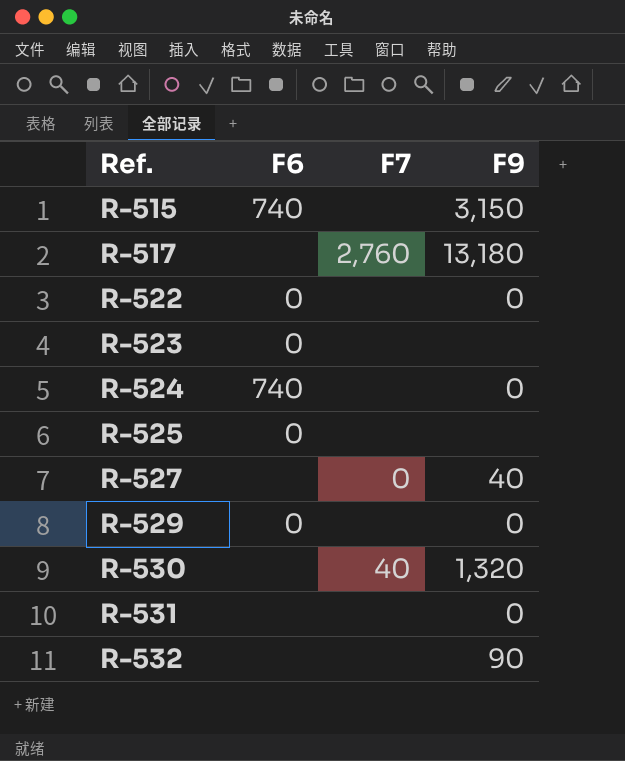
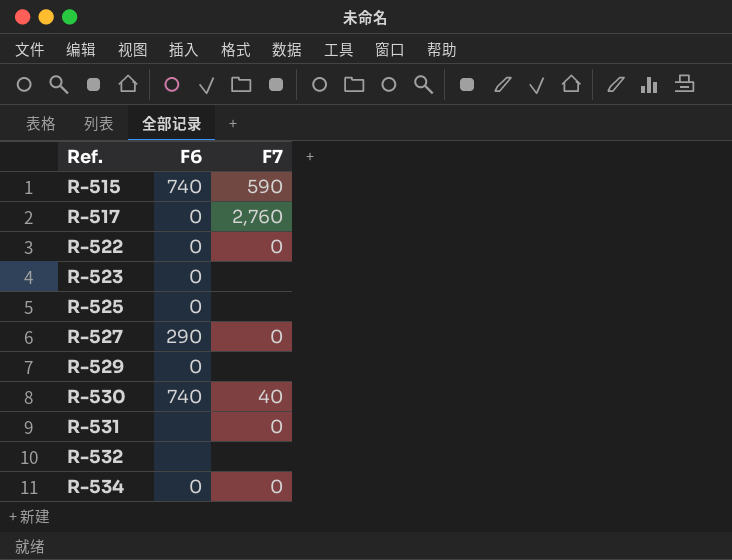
column F9 | position: 4 -> none
row R-524: 740 | none | 0 -> none
R-515 | F7: none -> 590
R-517 | F6: none -> 0
R-522 | F7: none -> 0
R-527 | F6: none -> 290
R-530 | F6: none -> 740
R-531 | F7: none -> 0
row R-534: none -> 0 | 0

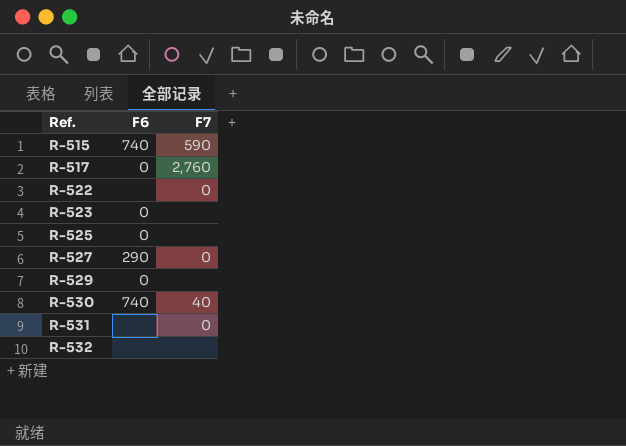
row R-534: 0 | 0 -> none
R-522 | F6: 0 -> none

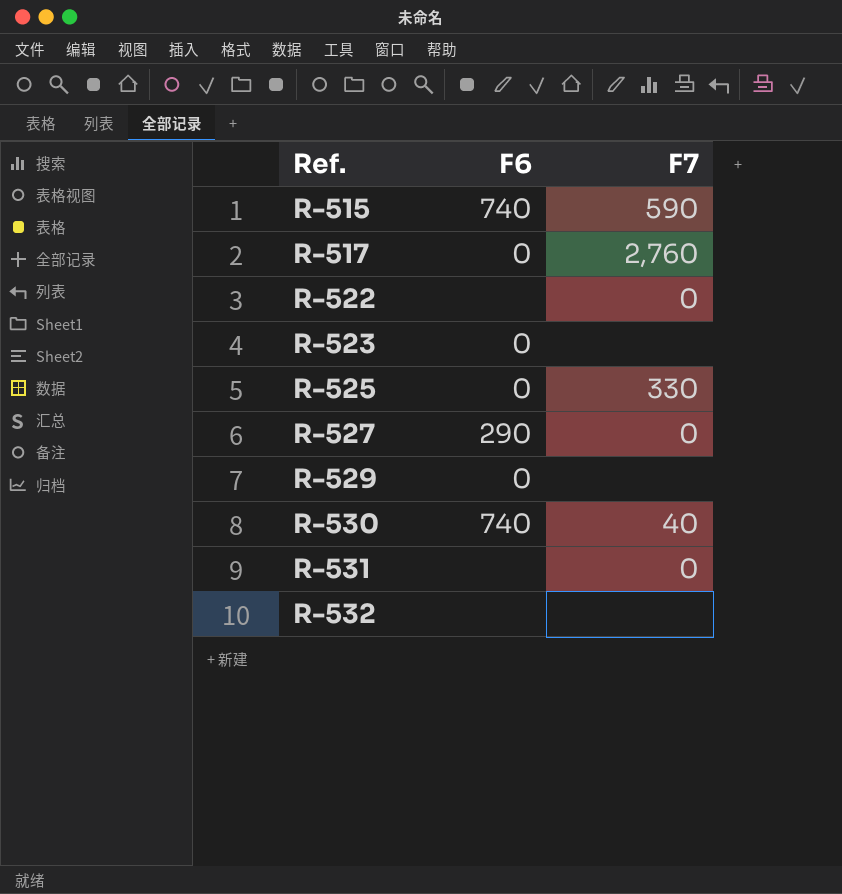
R-525 | F7: none -> 330

